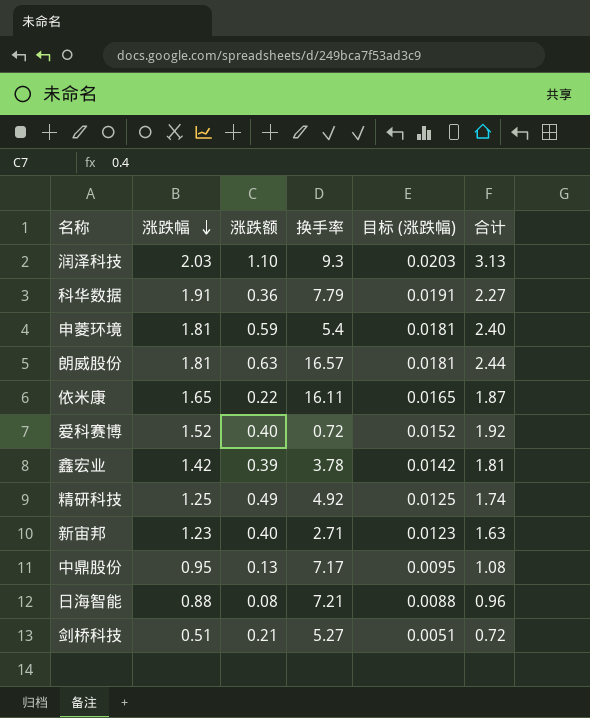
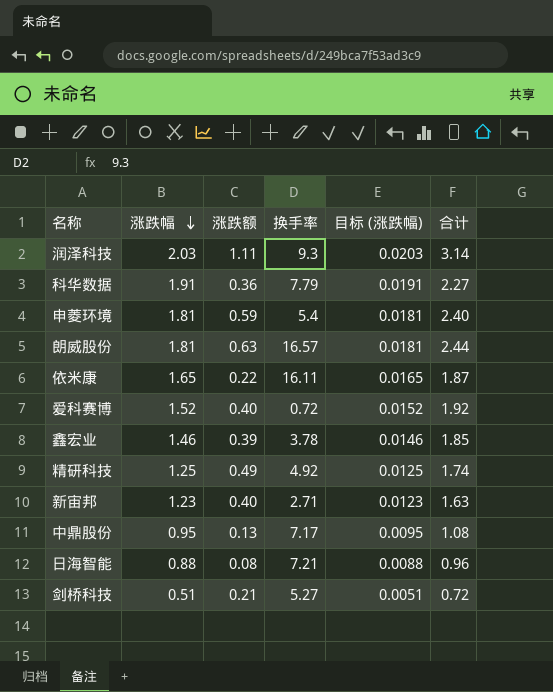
润泽科技 | 涨跌额: 1.10 -> 1.11
润泽科技 | 合计: 3.13 -> 3.14
鑫宏业 | 涨跌幅: 1.42 -> 1.46
鑫宏业 | 目标 (涨跌幅): 0.0142 -> 0.0146
鑫宏业 | 合计: 1.81 -> 1.85

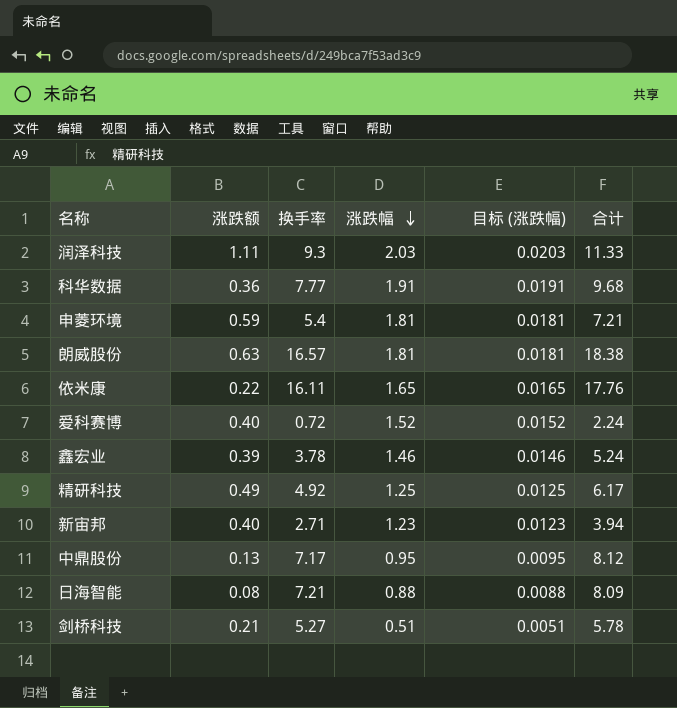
column 涨跌幅 | position: 2 -> 4
column 合计 | formula: [涨跌幅] + [涨跌额] -> [换手率] + [涨跌幅]
科华数据 | 换手率: 7.79 -> 7.77

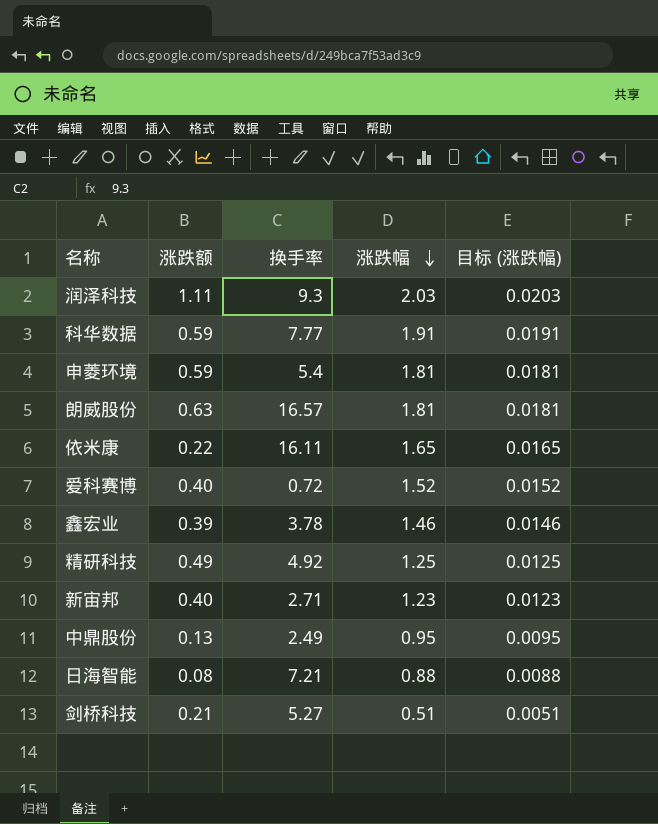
column 合计 | formula: [换手率] + [涨跌幅] -> none
科华数据 | 涨跌额: 0.36 -> 0.59
中鼎股份 | 换手率: 7.17 -> 2.49

